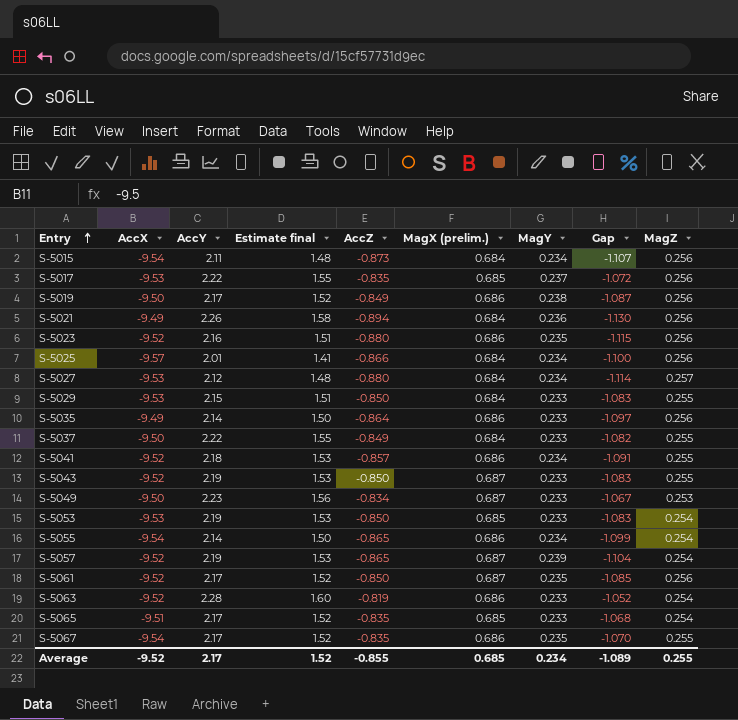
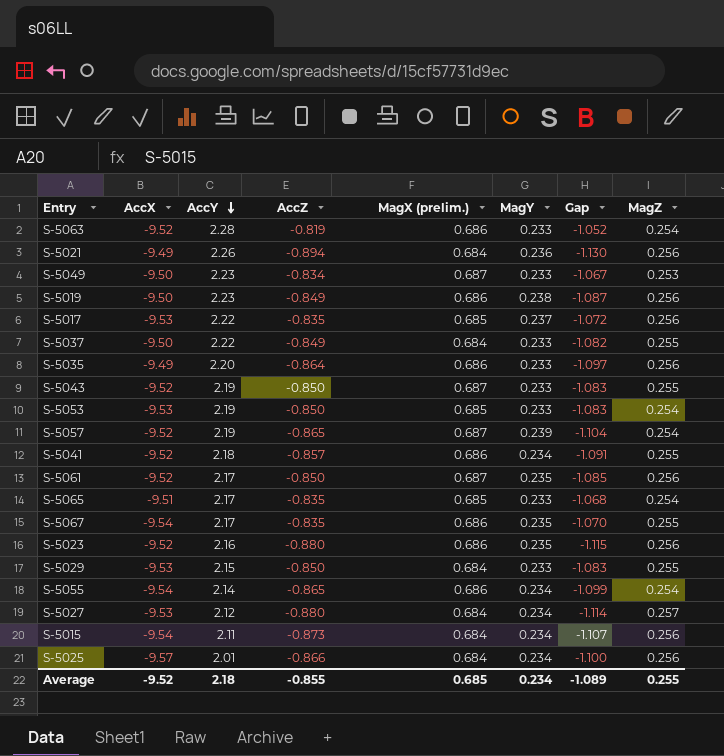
row order: Entry ascending -> AccY descending
column Estimate final | formula: [AccY] * 0.7 -> none
S-5019 | AccY: 2.17 -> 2.23
S-5035 | AccY: 2.14 -> 2.20
Average | AccY: 2.17 -> 2.18

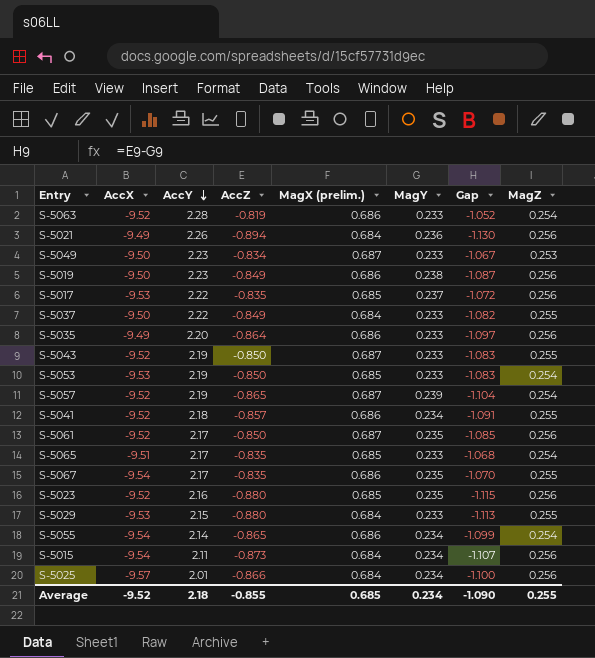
row S-5027: -9.53 | 2.12 | -0.880 | 0.684 | 0.234 | -1.114 | 0.257 -> none
S-5023 | MagX (prelim.): 0.686 -> 0.685
S-5029 | AccZ: -0.850 -> -0.880
S-5029 | Gap: -1.083 -> -1.113
Average | Gap: -1.089 -> -1.090

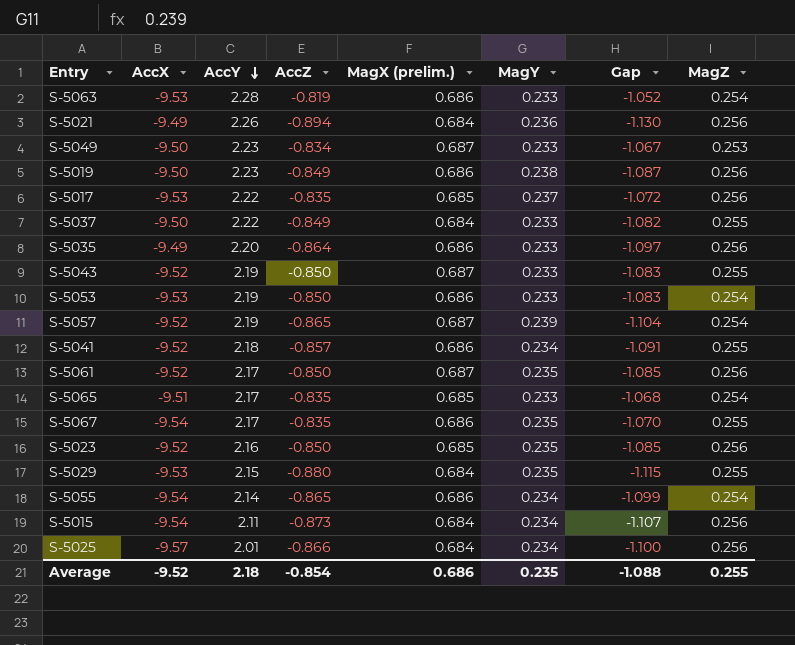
S-5063 | AccX: -9.52 -> -9.53
S-5053 | MagX (prelim.): 0.685 -> 0.686
S-5023 | AccZ: -0.880 -> -0.850
S-5023 | Gap: -1.115 -> -1.085
S-5029 | MagY: 0.233 -> 0.235
S-5029 | Gap: -1.113 -> -1.115
Average | AccZ: -0.855 -> -0.854
Average | MagX (prelim.): 0.685 -> 0.686
Average | MagY: 0.234 -> 0.235
Average | Gap: -1.090 -> -1.088

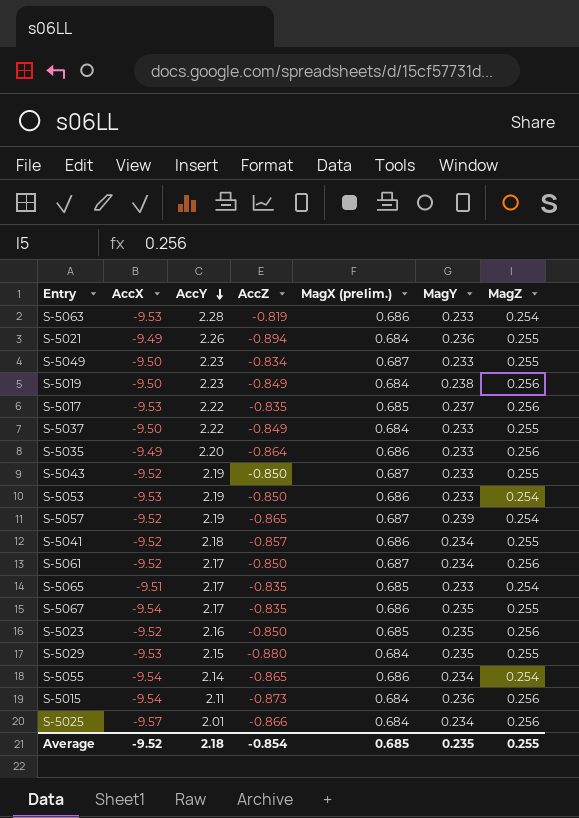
column Gap | formula: [AccZ] - [MagY] -> none
S-5021 | MagZ: 0.256 -> 0.255
S-5049 | MagZ: 0.253 -> 0.255
S-5019 | MagX (prelim.): 0.686 -> 0.684
S-5061 | MagY: 0.235 -> 0.234
S-5015 | MagY: 0.234 -> 0.236
Average | MagX (prelim.): 0.686 -> 0.685

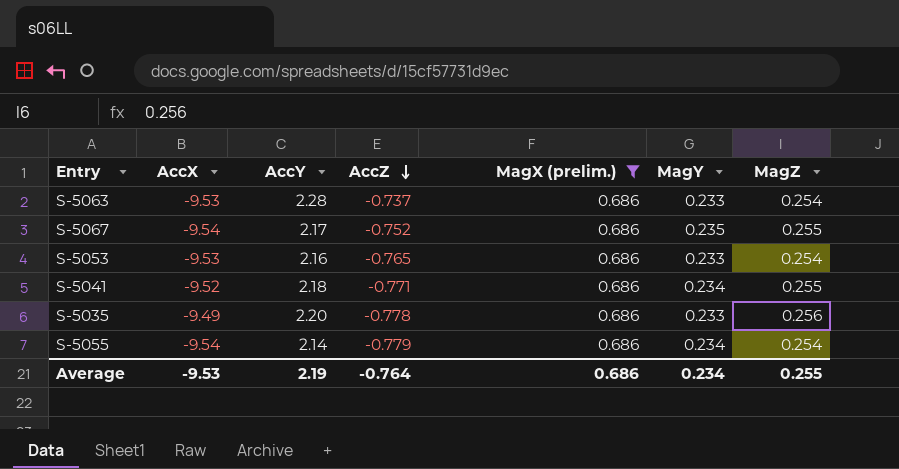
filter: none -> MagX (prelim.) = 0.686
row order: AccY descending -> AccZ descending
S-5063 | AccZ: -0.819 -> -0.737
S-5067 | AccZ: -0.835 -> -0.752
S-5053 | AccY: 2.19 -> 2.16
S-5053 | AccZ: -0.850 -> -0.765
S-5041 | AccZ: -0.857 -> -0.771
S-5035 | AccZ: -0.864 -> -0.778
S-5055 | AccZ: -0.865 -> -0.779
Average | AccX: -9.52 -> -9.53
Average | AccY: 2.18 -> 2.19
Average | AccZ: -0.854 -> -0.764
Average | MagX (prelim.): 0.685 -> 0.686
Average | MagY: 0.235 -> 0.234

